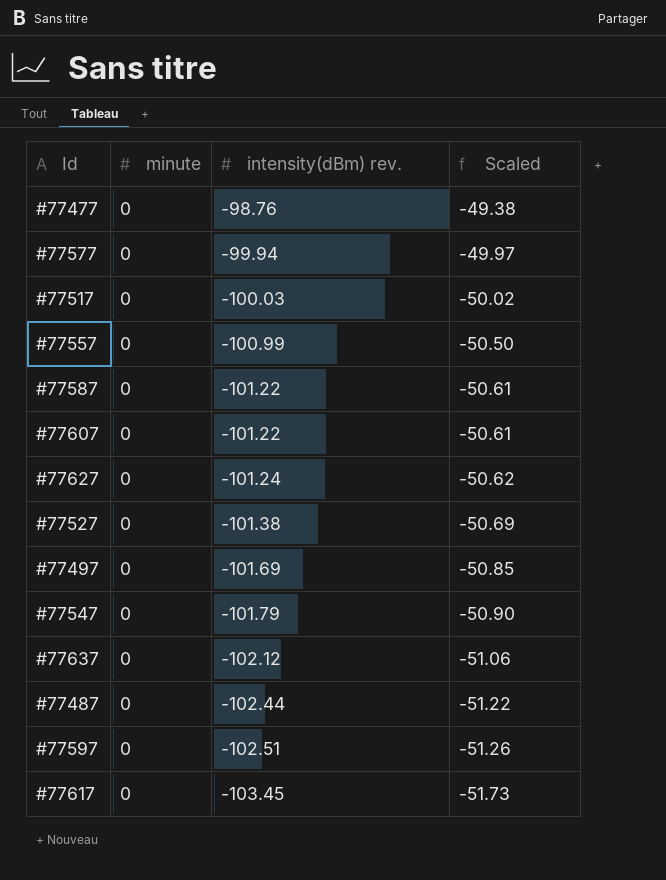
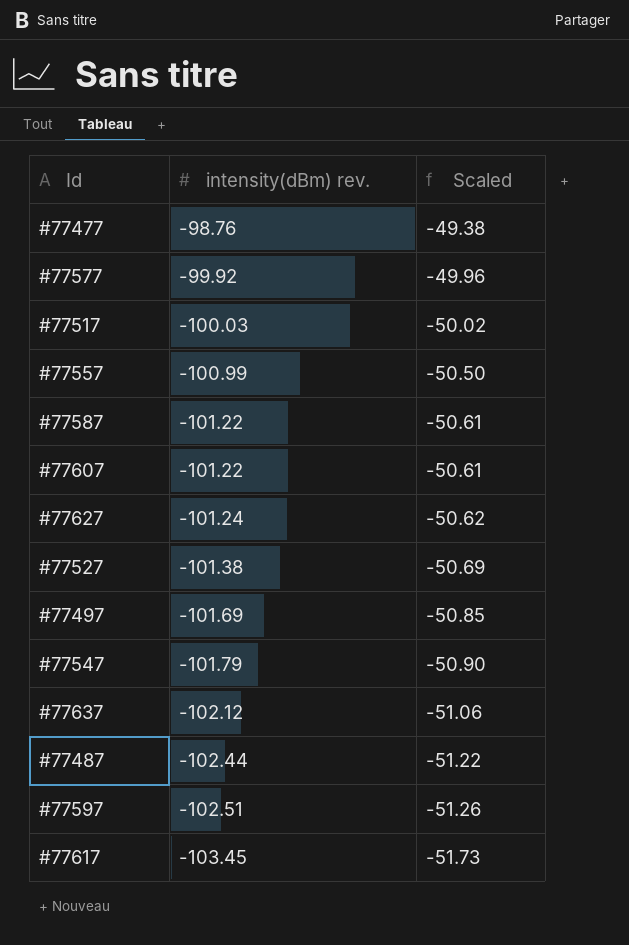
column minute | position: 2 -> none
#77577 | intensity(dBm) rev.: -99.94 -> -99.92
#77577 | Scaled: -49.97 -> -49.96

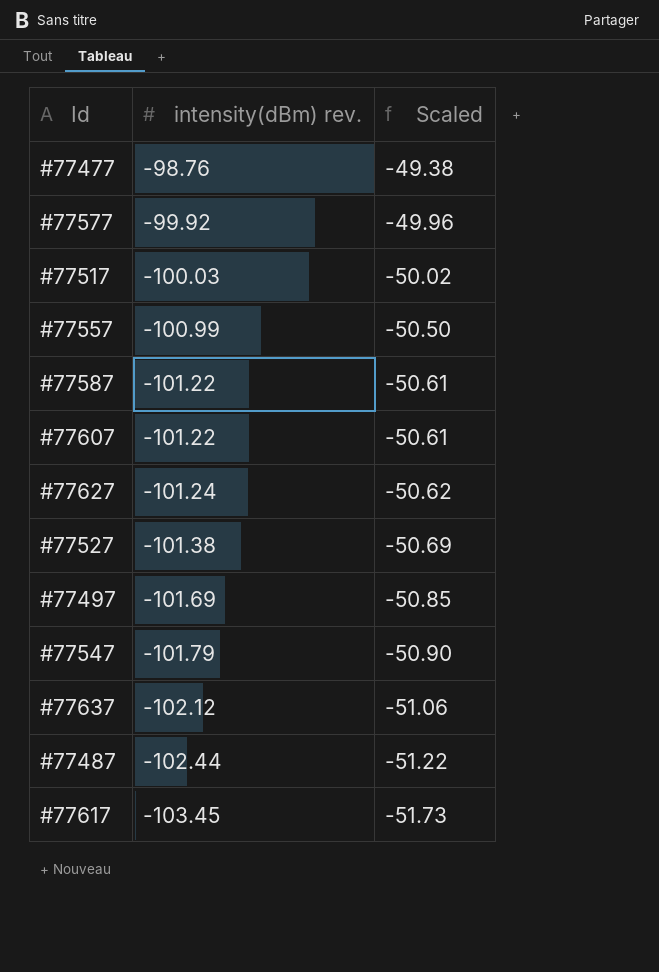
row #77597: -102.51 | -51.26 -> none

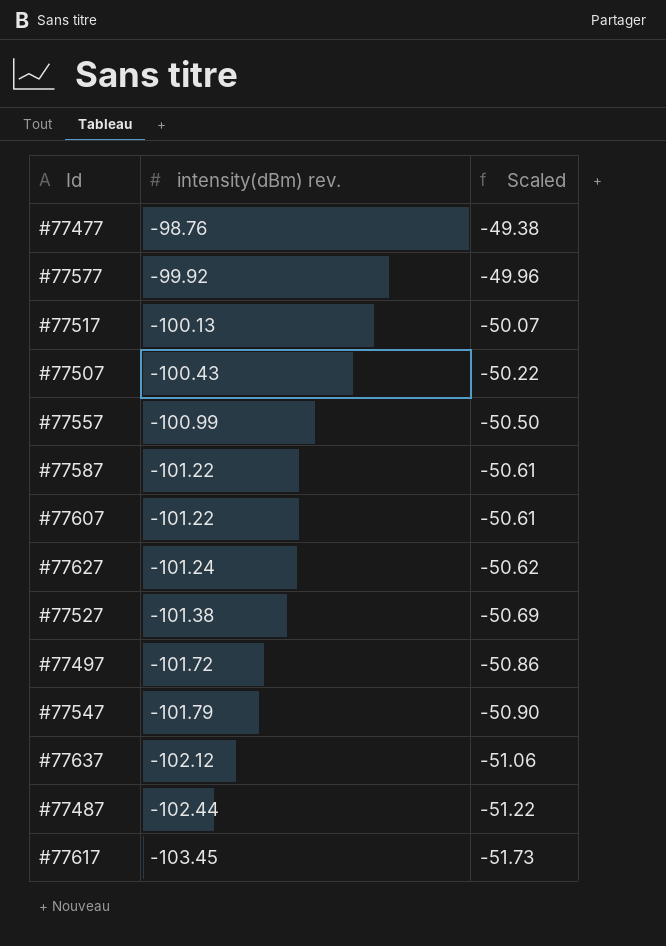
#77517 | intensity(dBm) rev.: -100.03 -> -100.13
#77517 | Scaled: -50.02 -> -50.07
row #77507: none -> -100.43 | -50.22
#77497 | intensity(dBm) rev.: -101.69 -> -101.72
#77497 | Scaled: -50.85 -> -50.86

